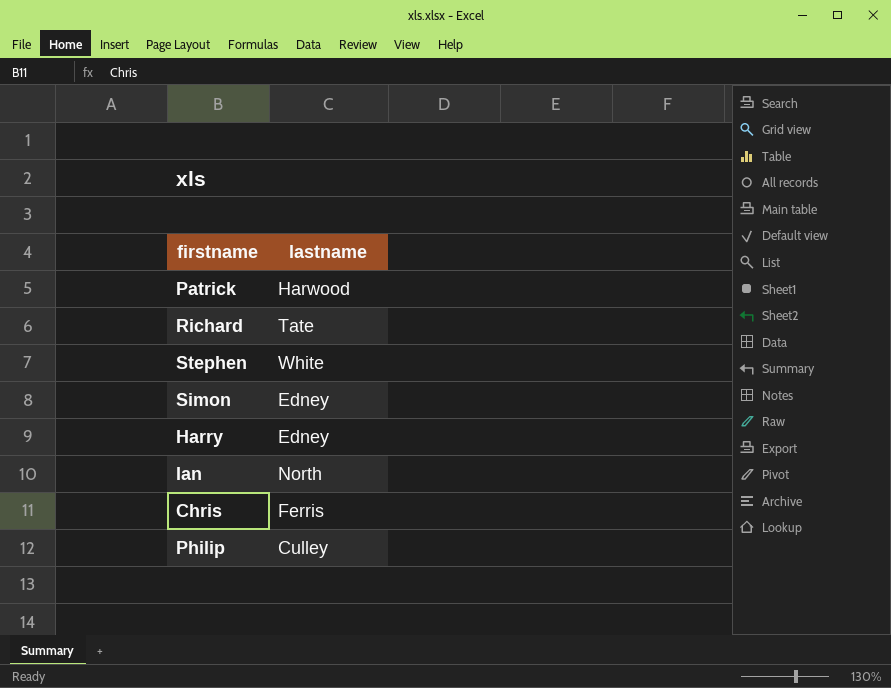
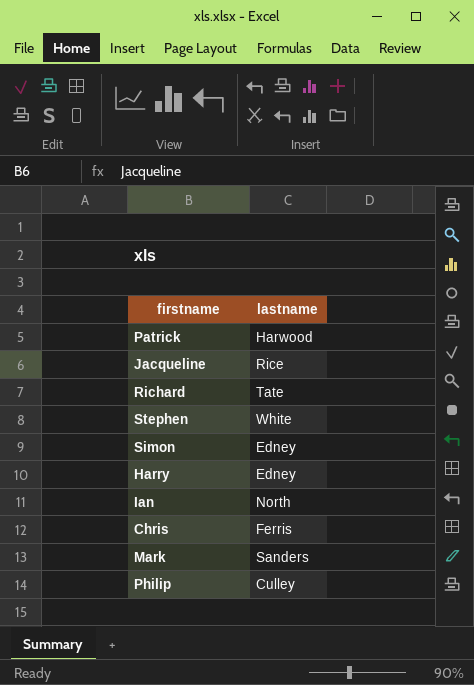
row Jacqueline: none -> Rice
row Mark: none -> Sanders

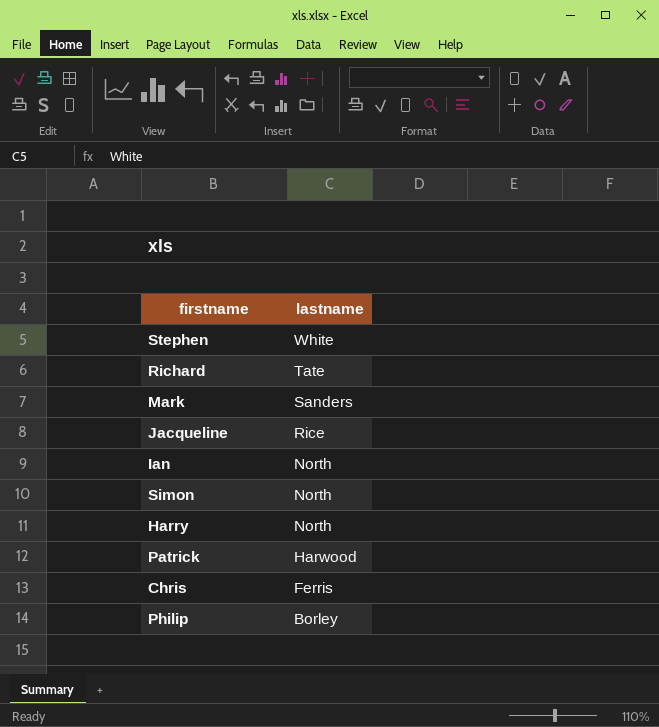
row order: none -> lastname descending
Simon | lastname: Edney -> North
Harry | lastname: Edney -> North
Philip | lastname: Culley -> Borley

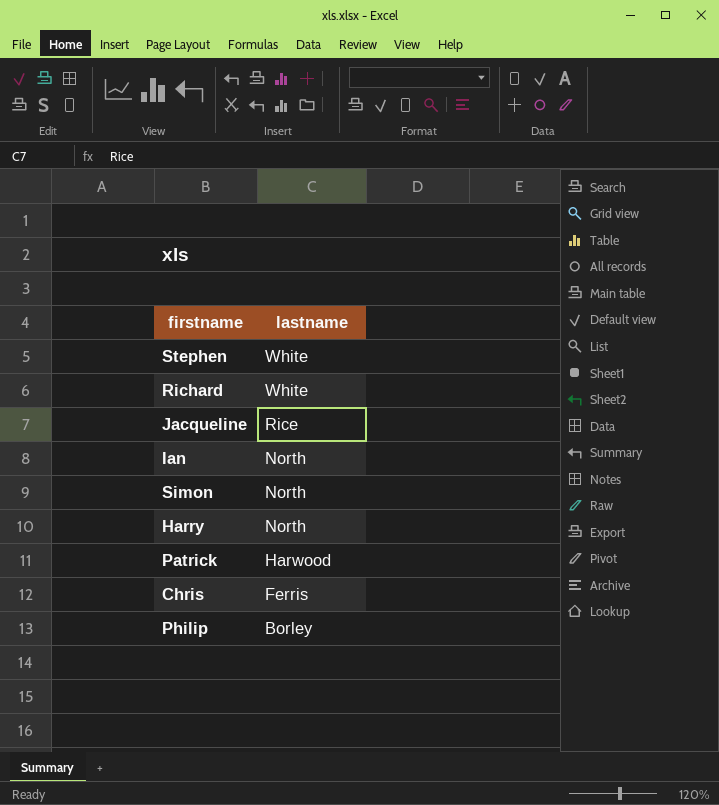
row Mark: Sanders -> none
Richard | lastname: Tate -> White

